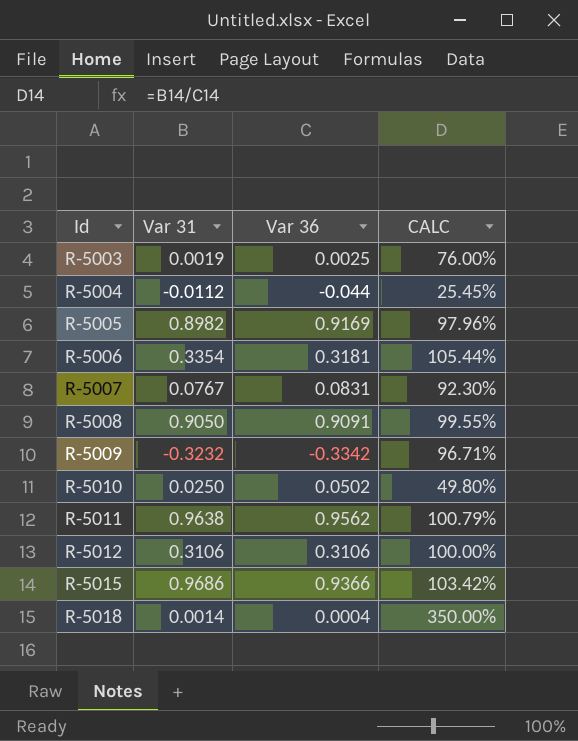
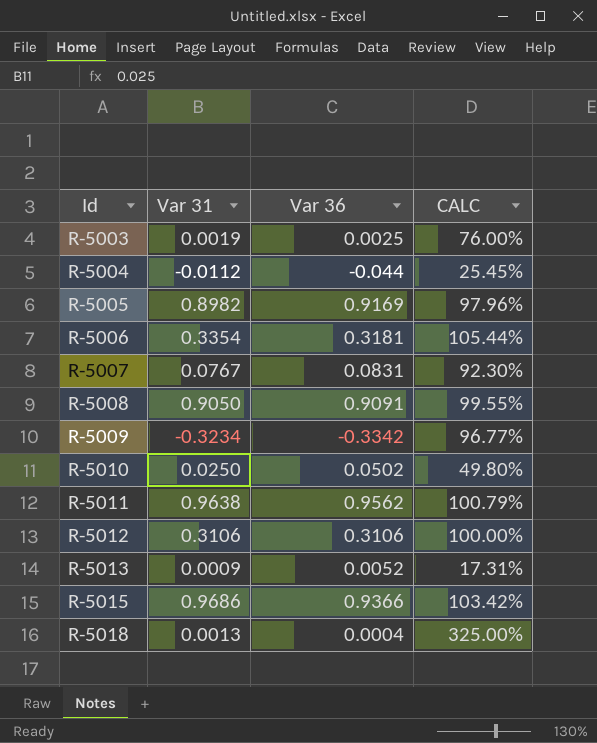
R-5009 | Var 31: -0.3232 -> -0.3234
R-5009 | CALC: 96.71% -> 96.77%
row R-5013: none -> 0.0009 | 0.0052 | 17.31%
R-5018 | Var 31: 0.0014 -> 0.0013
R-5018 | CALC: 350.00% -> 325.00%

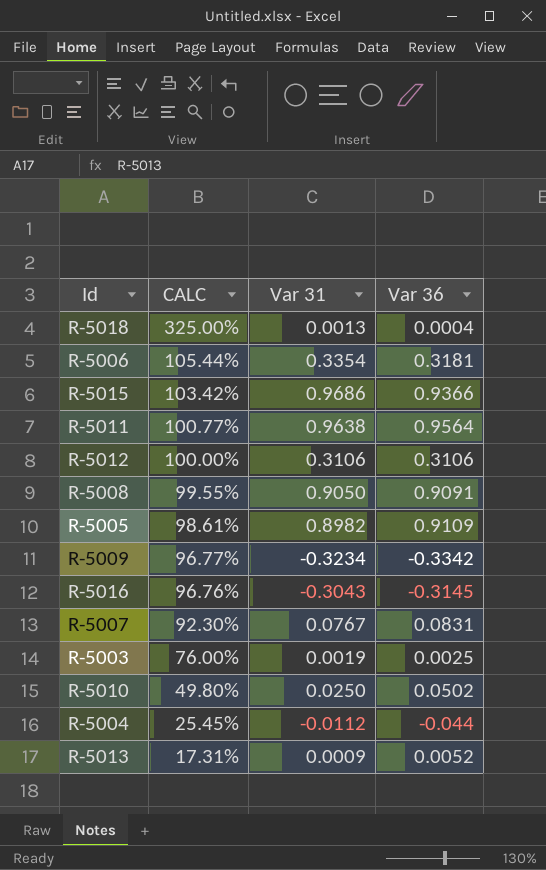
row order: Id ascending -> CALC descending
column CALC | position: 4 -> 2
R-5011 | CALC: 100.79% -> 100.77%
R-5011 | Var 36: 0.9562 -> 0.9564
R-5005 | CALC: 97.96% -> 98.61%
R-5005 | Var 36: 0.9169 -> 0.9109
row R-5016: none -> 96.76% | -0.3043 | -0.3145

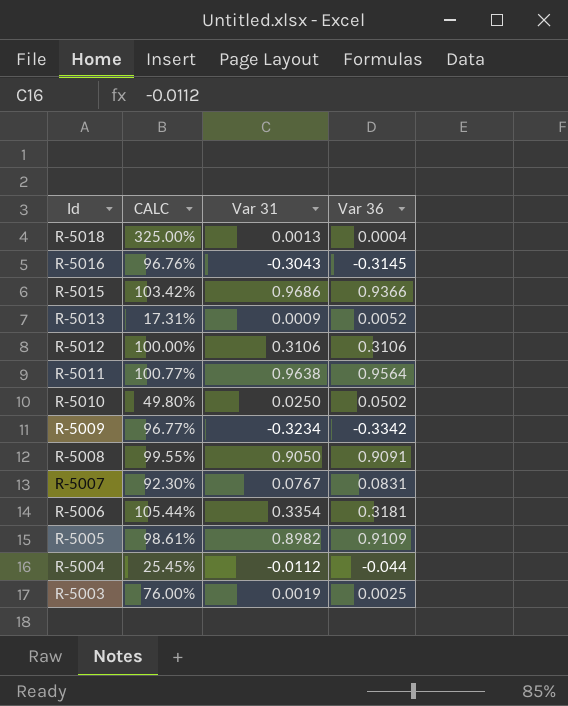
row order: CALC descending -> Id descending

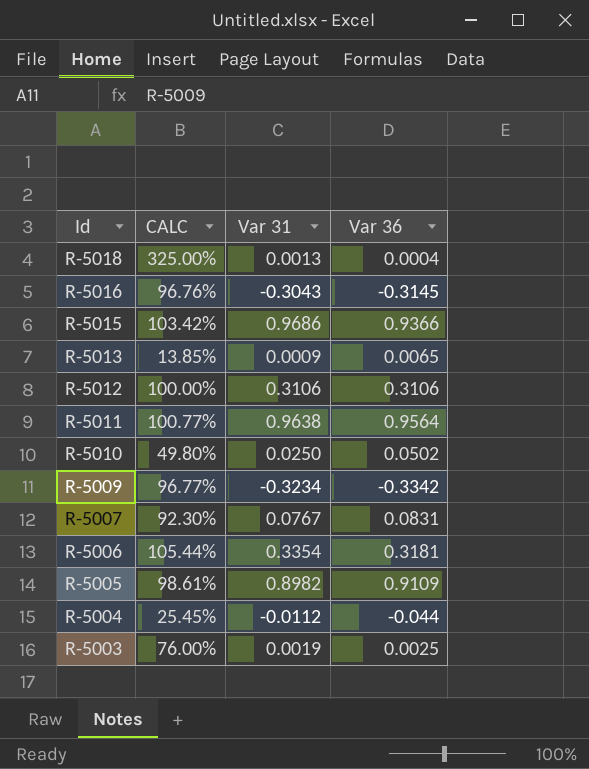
row R-5008: 99.55% | 0.9050 | 0.9091 -> none
R-5013 | CALC: 17.31% -> 13.85%
R-5013 | Var 36: 0.0052 -> 0.0065

